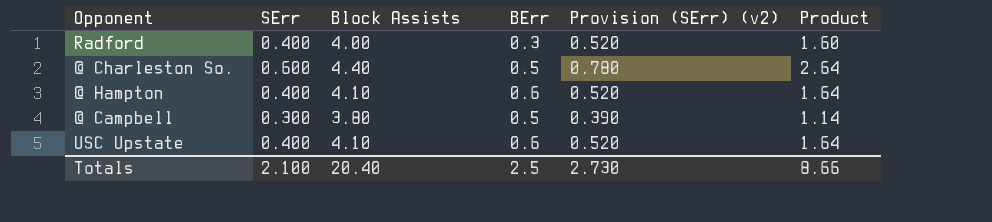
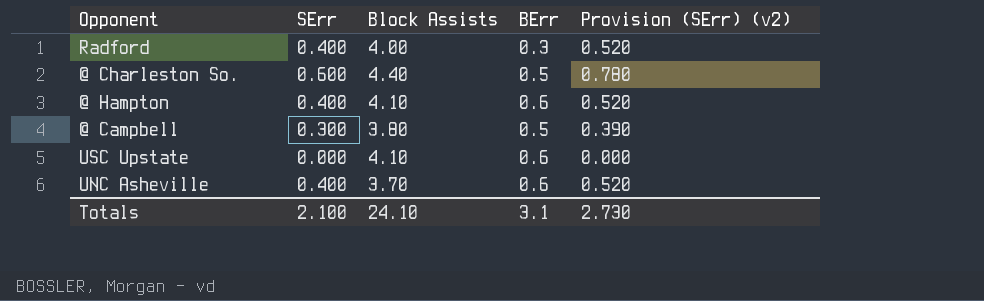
column Product | formula: [SErr] * [Block Assists] -> none
USC Upstate | SErr: 0.400 -> 0.000
USC Upstate | Provision (SErr) (v2): 0.520 -> 0.000
row UNC Asheville: none -> 0.400 | 3.70 | 0.6 | 0.520
Totals | Block Assists: 20.40 -> 24.10
Totals | BErr: 2.5 -> 3.1

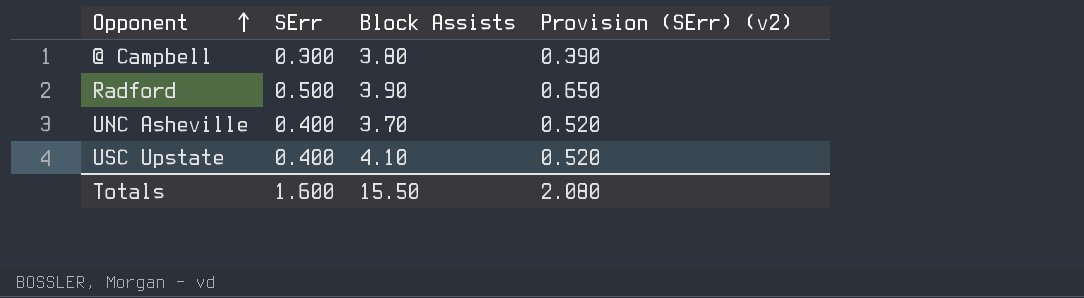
row order: none -> Opponent ascending
column BErr | position: 4 -> none
row @ Charleston So.: 0.600 | 4.40 | 0.5 | 0.780 -> none
row @ Hampton: 0.400 | 4.10 | 0.6 | 0.520 -> none
Radford | SErr: 0.400 -> 0.500
Radford | Block Assists: 4.00 -> 3.90
Radford | Provision (SErr) (v2): 0.520 -> 0.650
USC Upstate | SErr: 0.000 -> 0.400
USC Upstate | Provision (SErr) (v2): 0.000 -> 0.520
Totals | SErr: 2.100 -> 1.600
Totals | Block Assists: 24.10 -> 15.50
Totals | Provision (SErr) (v2): 2.730 -> 2.080

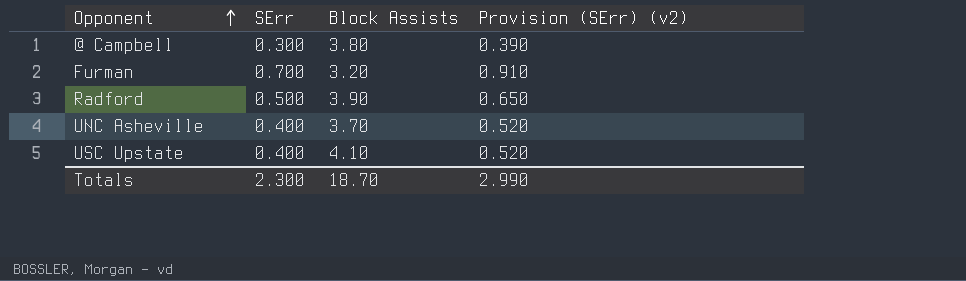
row Furman: none -> 0.700 | 3.20 | 0.910
Totals | SErr: 1.600 -> 2.300
Totals | Block Assists: 15.50 -> 18.70
Totals | Provision (SErr) (v2): 2.080 -> 2.990

